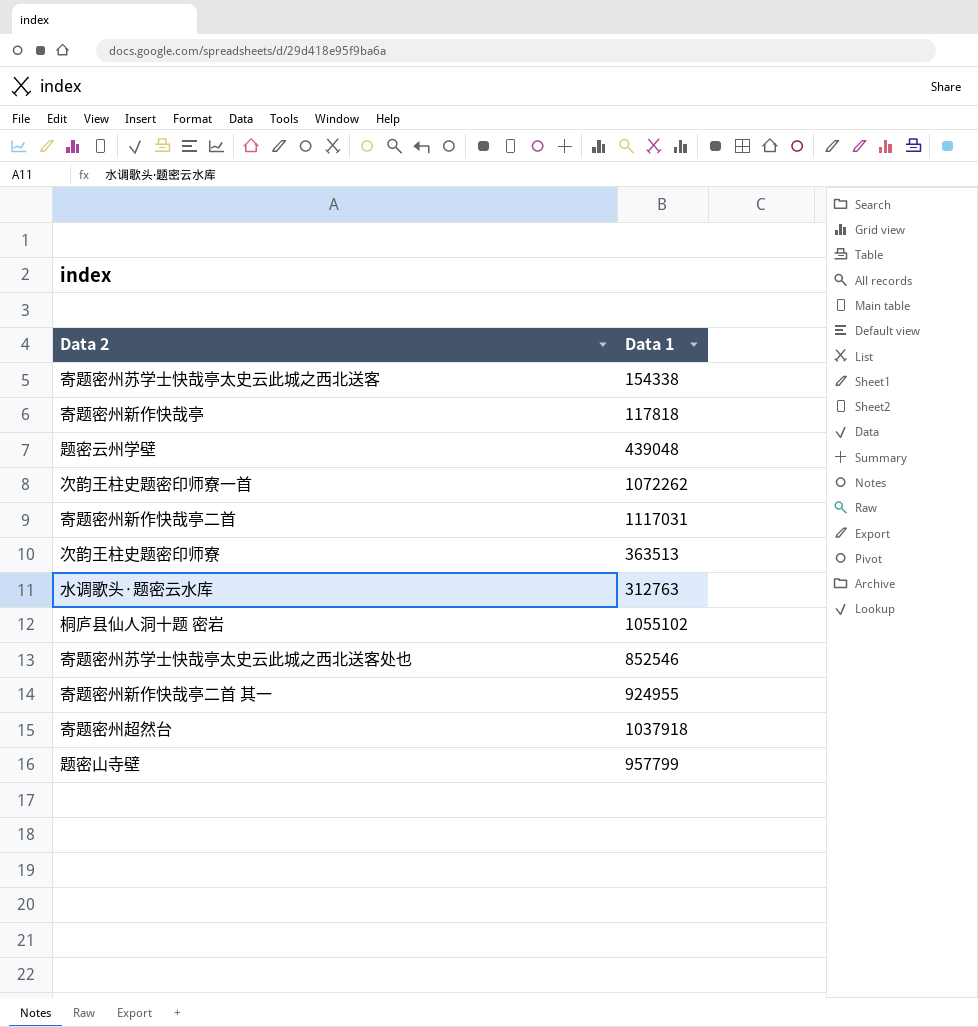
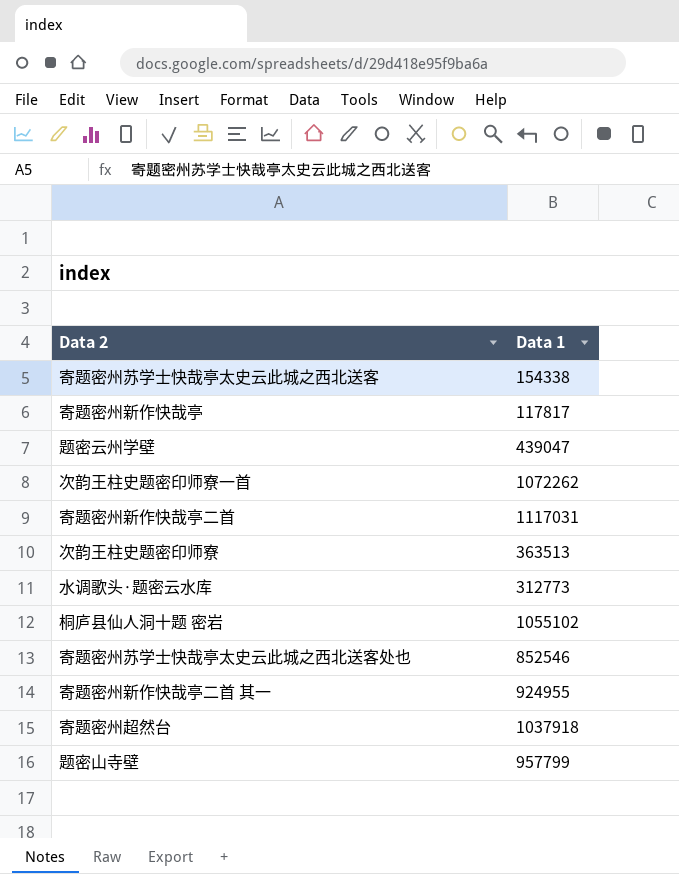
寄题密州新作快哉亭 | Data 1: 117818 -> 117817
题密云州学壁 | Data 1: 439048 -> 439047
水调歌头·题密云水库 | Data 1: 312763 -> 312773

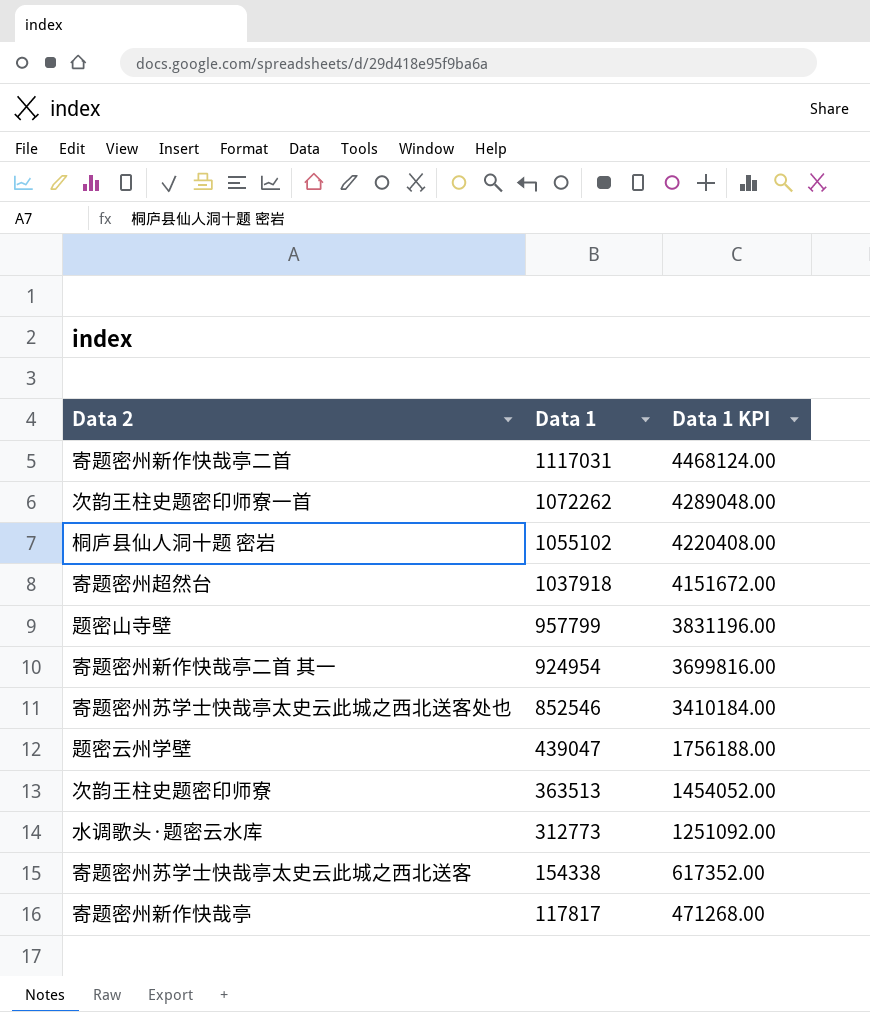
row order: none -> Data 1 descending
column Data 1 KPI | formula: none -> [Data 1] * 4
寄题密州新作快哉亭二首 其一 | Data 1: 924955 -> 924954

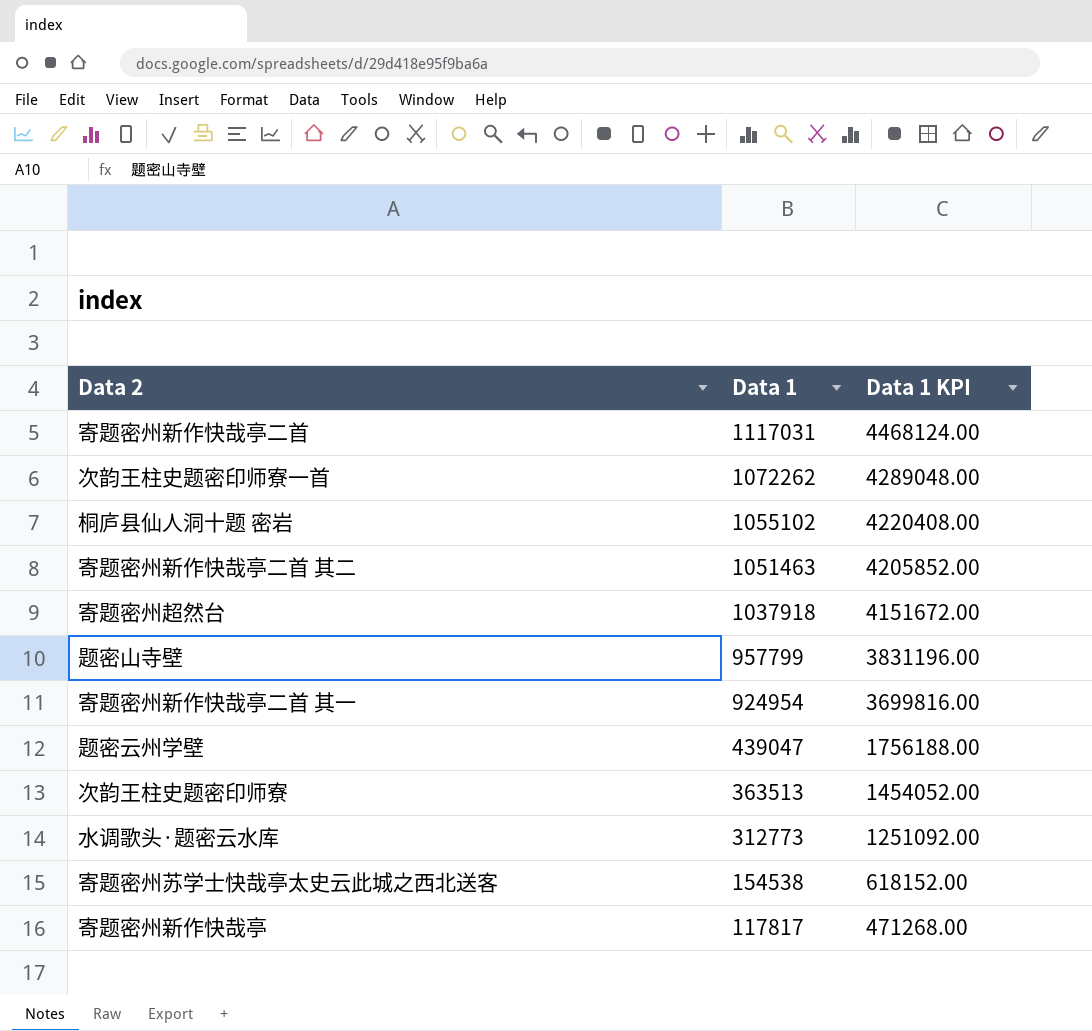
row 寄题密州苏学士快哉亭太史云此城之西北送客处也: 852546 | 3410184.00 -> none
row 寄题密州新作快哉亭二首 其二: none -> 1051463 | 4205852.00
寄题密州苏学士快哉亭太史云此城之西北送客 | Data 1: 154338 -> 154538
寄题密州苏学士快哉亭太史云此城之西北送客 | Data 1 KPI: 617352.00 -> 618152.00

